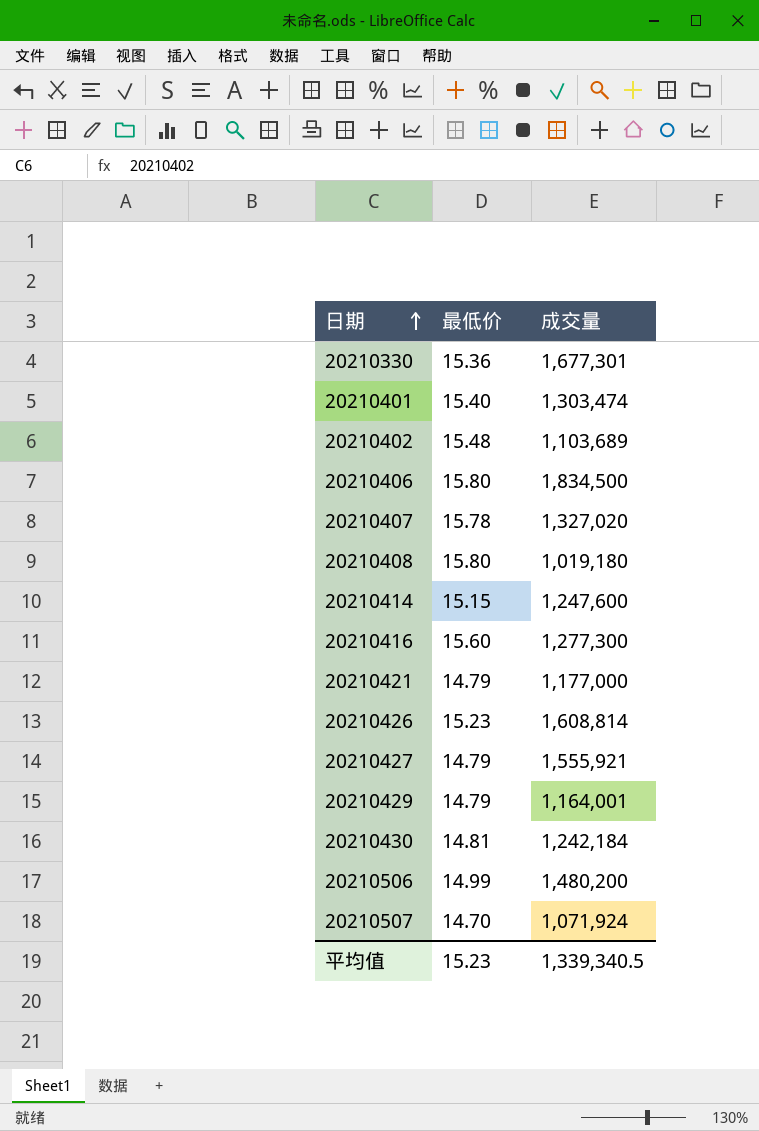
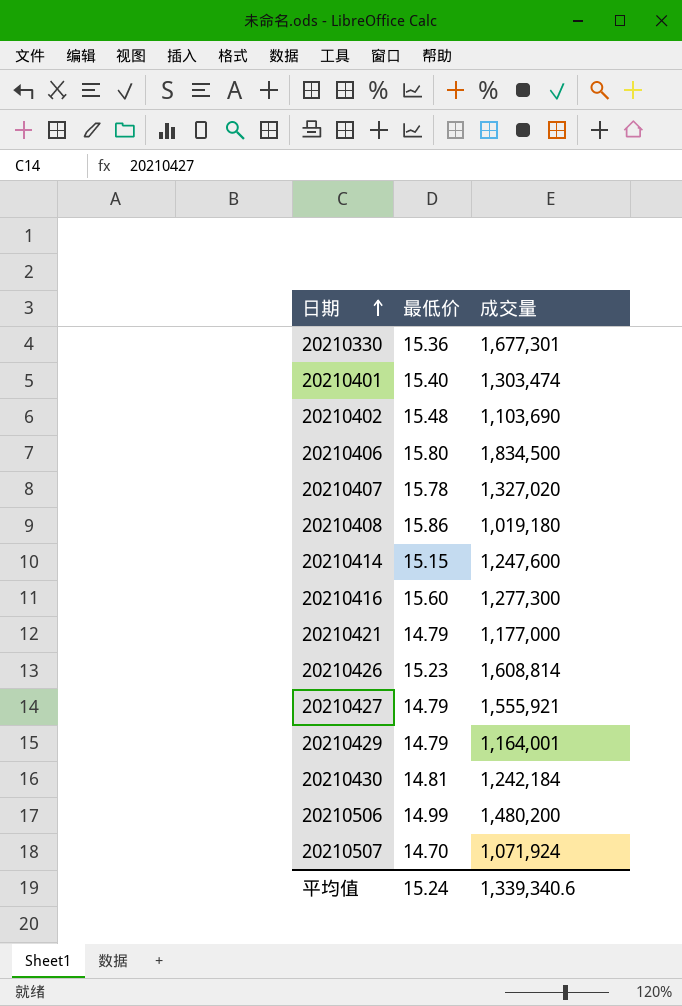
20210402 | 成交量: 1,103,689 -> 1,103,690
20210408 | 最低价: 15.80 -> 15.86
平均值 | 最低价: 15.23 -> 15.24
平均值 | 成交量: 1,339,340.5 -> 1,339,340.6

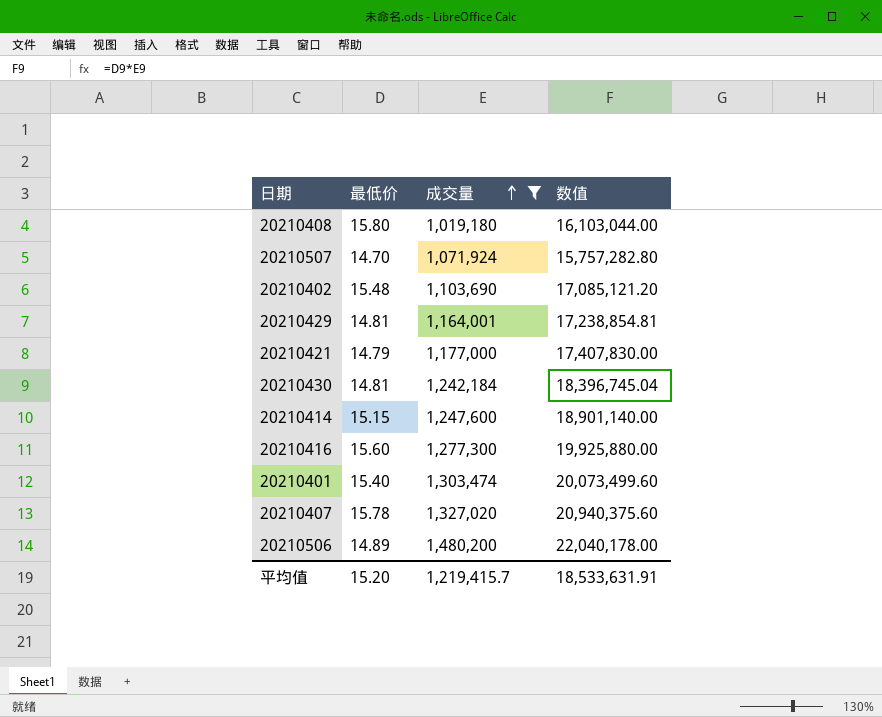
filter: none -> 成交量 <= 1,480,200
row order: 日期 ascending -> 成交量 ascending
column 数值 | formula: none -> [最低价] * [成交量]
20210408 | 最低价: 15.86 -> 15.80
20210429 | 最低价: 14.79 -> 14.81
20210506 | 最低价: 14.99 -> 14.89
平均值 | 最低价: 15.24 -> 15.20
平均值 | 成交量: 1,339,340.6 -> 1,219,415.7

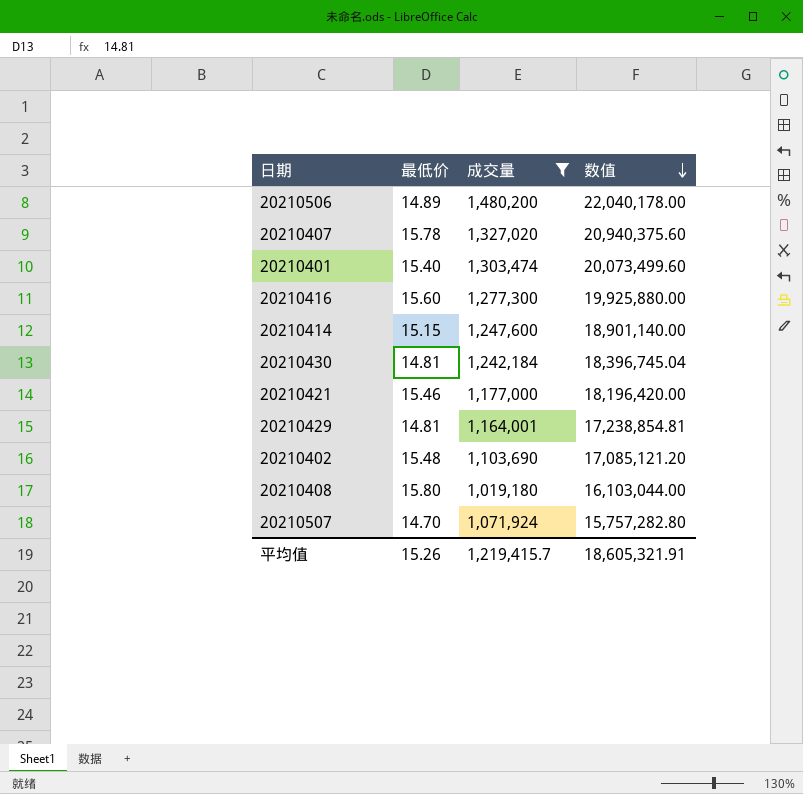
row order: 成交量 ascending -> 数值 descending
20210421 | 最低价: 14.79 -> 15.46
20210421 | 数值: 17,407,830.00 -> 18,196,420.00
平均值 | 最低价: 15.20 -> 15.26
平均值 | 数值: 18,533,631.91 -> 18,605,321.91

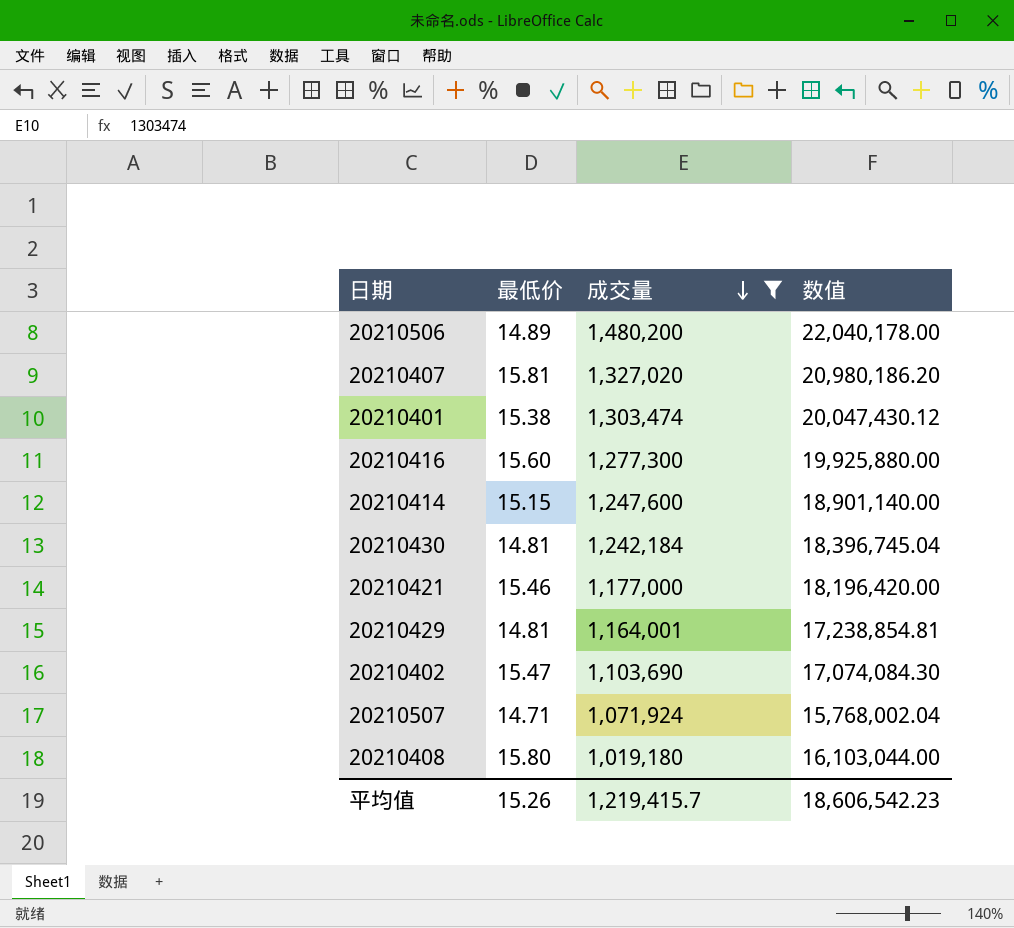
row order: 数值 descending -> 成交量 descending
20210407 | 最低价: 15.78 -> 15.81
20210407 | 数值: 20,940,375.60 -> 20,980,186.20
20210401 | 最低价: 15.40 -> 15.38
20210401 | 数值: 20,073,499.60 -> 20,047,430.12
20210402 | 最低价: 15.48 -> 15.47
20210402 | 数值: 17,085,121.20 -> 17,074,084.30
20210507 | 最低价: 14.70 -> 14.71
20210507 | 数值: 15,757,282.80 -> 15,768,002.04
平均值 | 数值: 18,605,321.91 -> 18,606,542.23

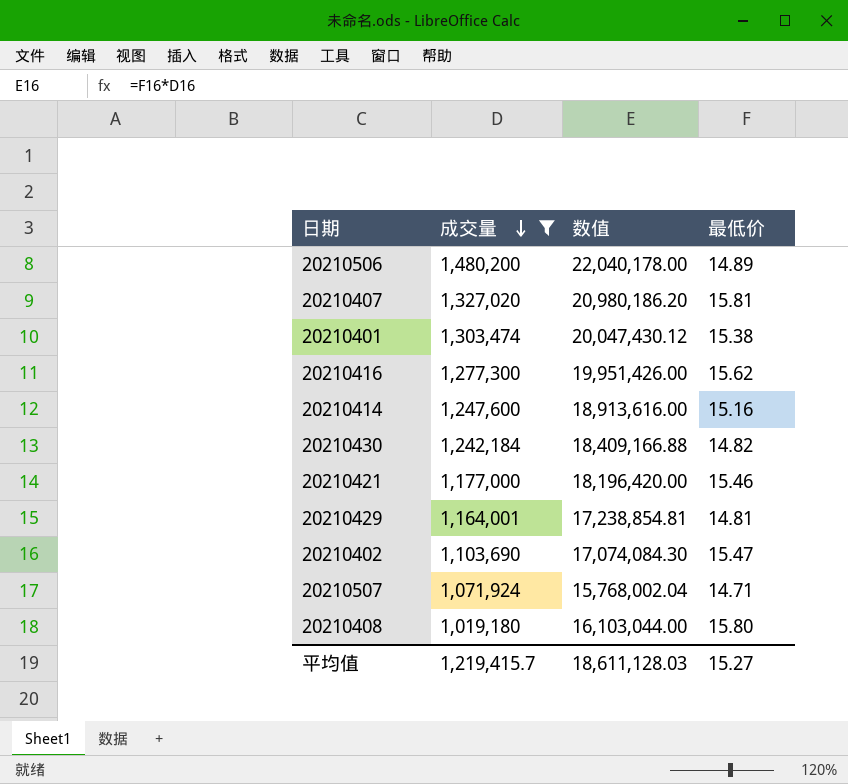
column 最低价 | position: 2 -> 4
20210416 | 数值: 19,925,880.00 -> 19,951,426.00
20210416 | 最低价: 15.60 -> 15.62
20210414 | 数值: 18,901,140.00 -> 18,913,616.00
20210414 | 最低价: 15.15 -> 15.16
20210430 | 数值: 18,396,745.04 -> 18,409,166.88
20210430 | 最低价: 14.81 -> 14.82
平均值 | 数值: 18,606,542.23 -> 18,611,128.03
平均值 | 最低价: 15.26 -> 15.27

